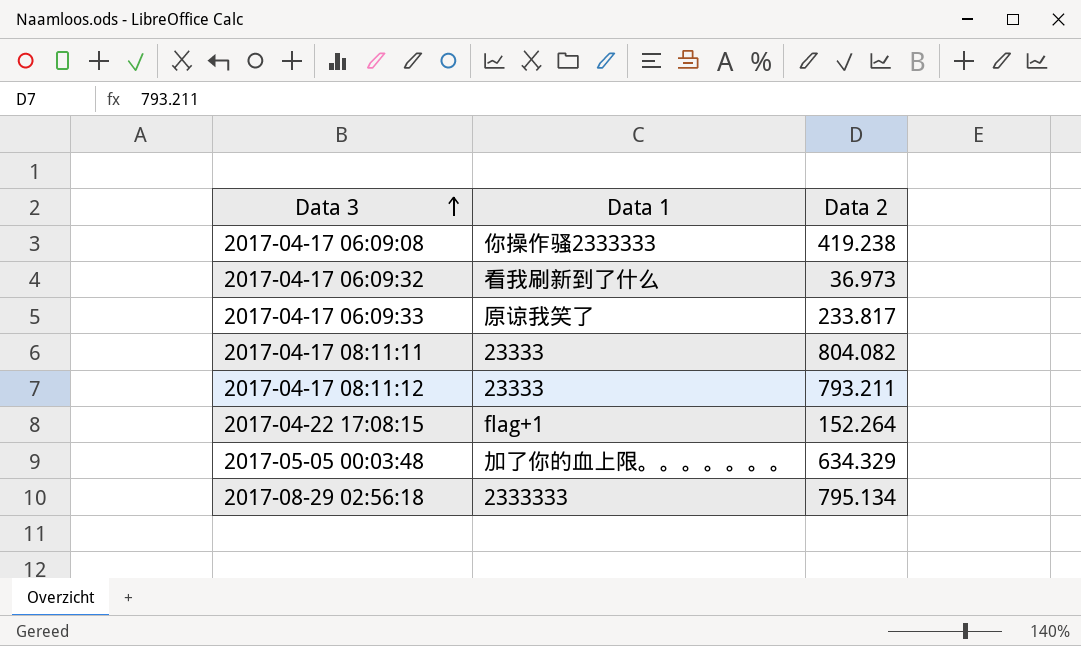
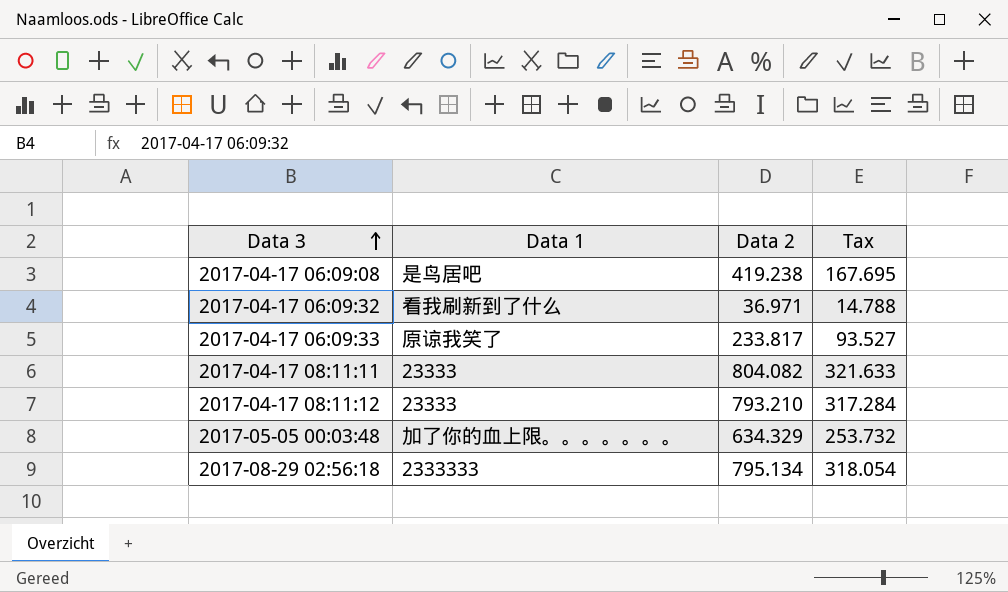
column Tax | formula: none -> [Data 2] * 0.4
row 2017-04-22 17:08:15: flag+1 | 152.264 -> none
2017-04-17 06:09:08 | Data 1: 你操作骚2333333 -> 是鸟居吧
2017-04-17 06:09:32 | Data 2: 36.973 -> 36.971
2017-04-17 08:11:12 | Data 2: 793.211 -> 793.210

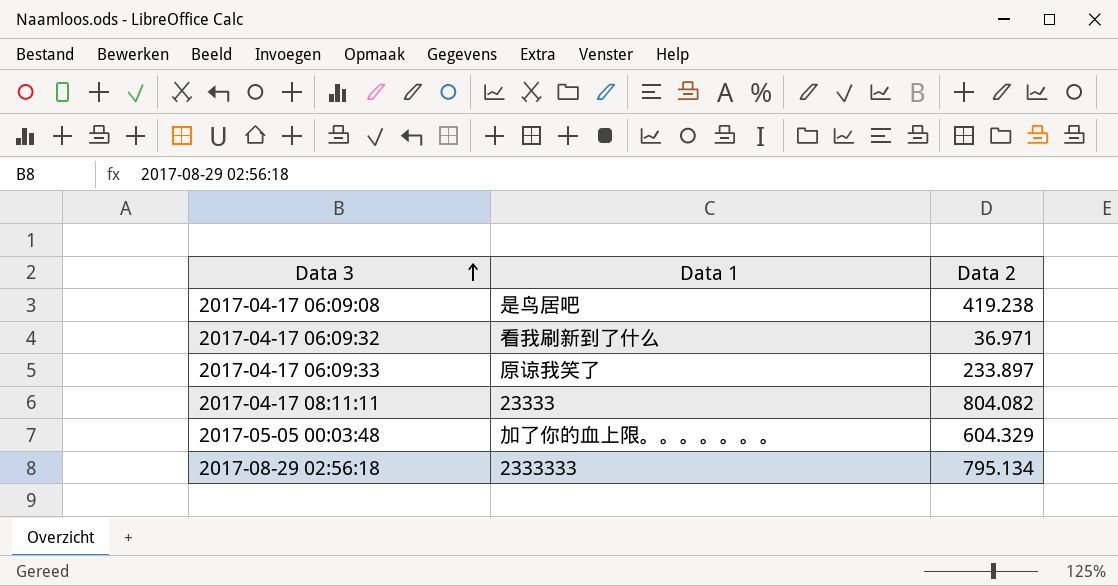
column Tax | formula: [Data 2] * 0.4 -> none
row 2017-04-17 08:11:12: 23333 | 793.210 | 317.284 -> none
2017-04-17 06:09:33 | Data 2: 233.817 -> 233.897
2017-05-05 00:03:48 | Data 2: 634.329 -> 604.329

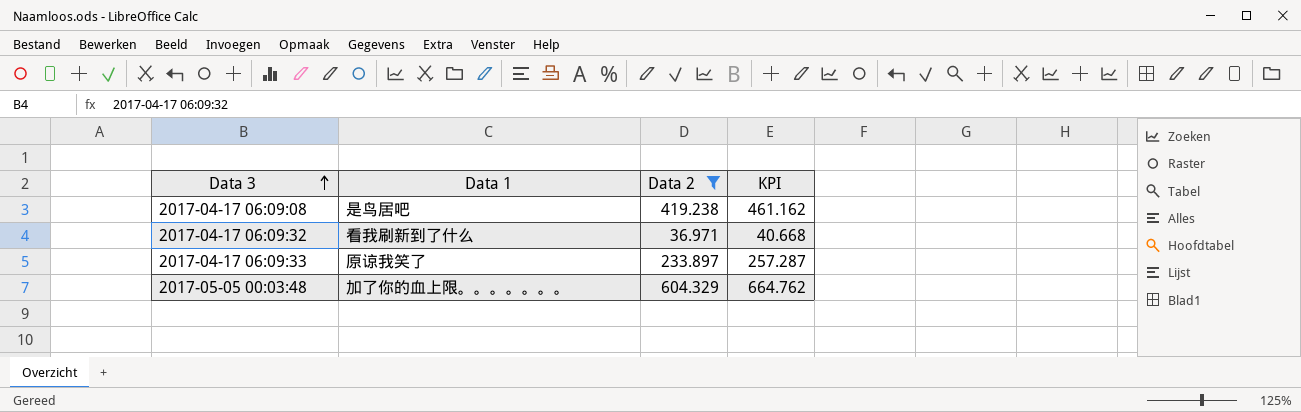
filter: none -> Data 2 <= 604.329
column KPI | formula: none -> [Data 2] * 1.1

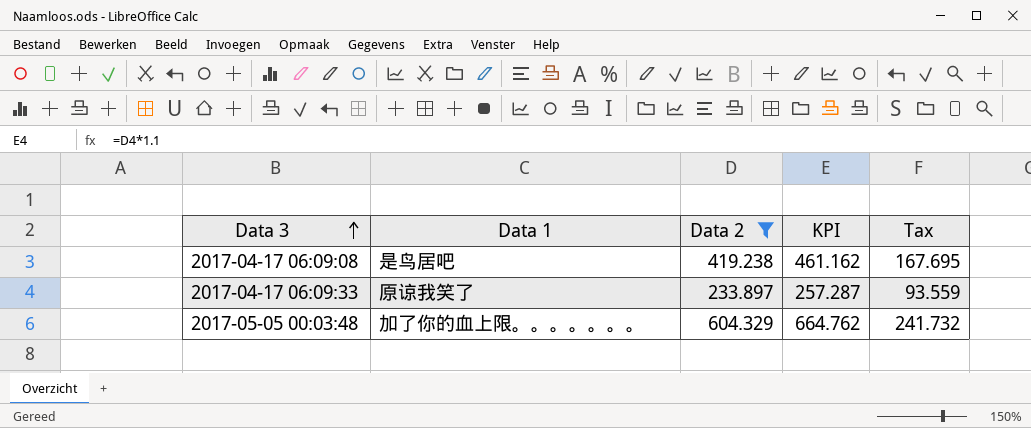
column Tax | formula: none -> [Data 2] * 0.4
row 2017-04-17 06:09:32: 看我刷新到了什么 | 36.971 | 40.668 -> none

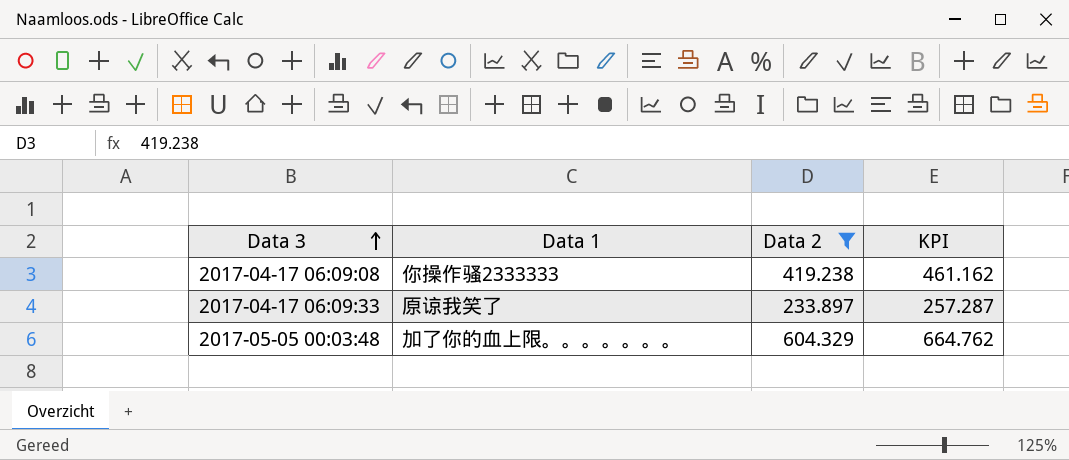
column Tax | formula: [Data 2] * 0.4 -> none
2017-04-17 06:09:08 | Data 1: 是鸟居吧 -> 你操作骚2333333

